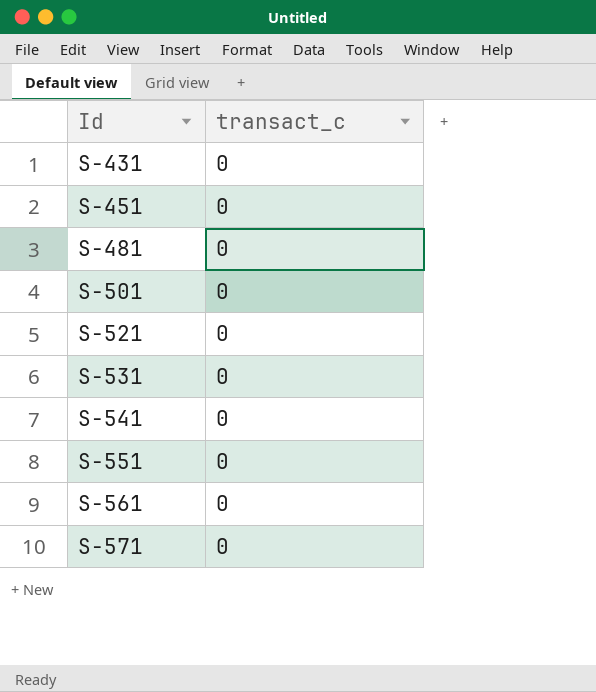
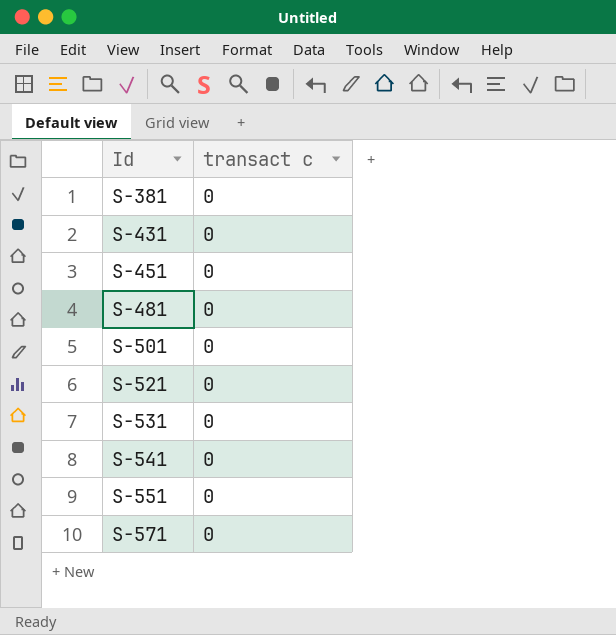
column name: transact_c -> transact c
row S-561: 0 -> none
row S-381: none -> 0

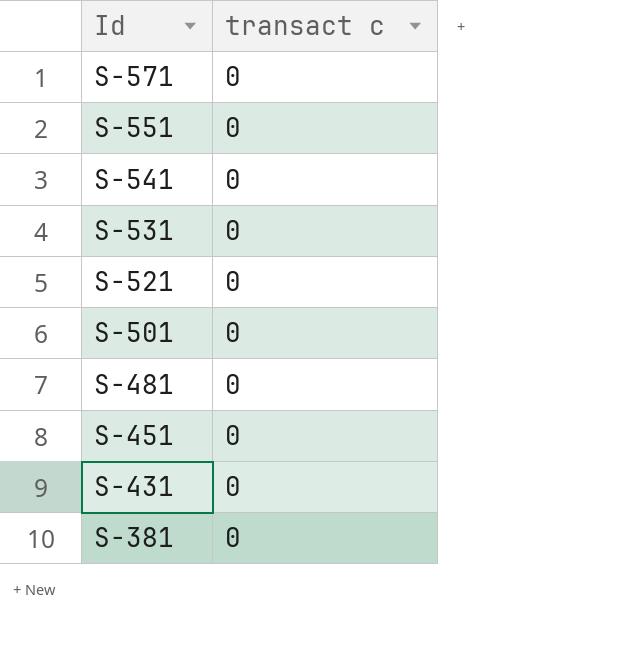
row order: Id ascending -> Id descending

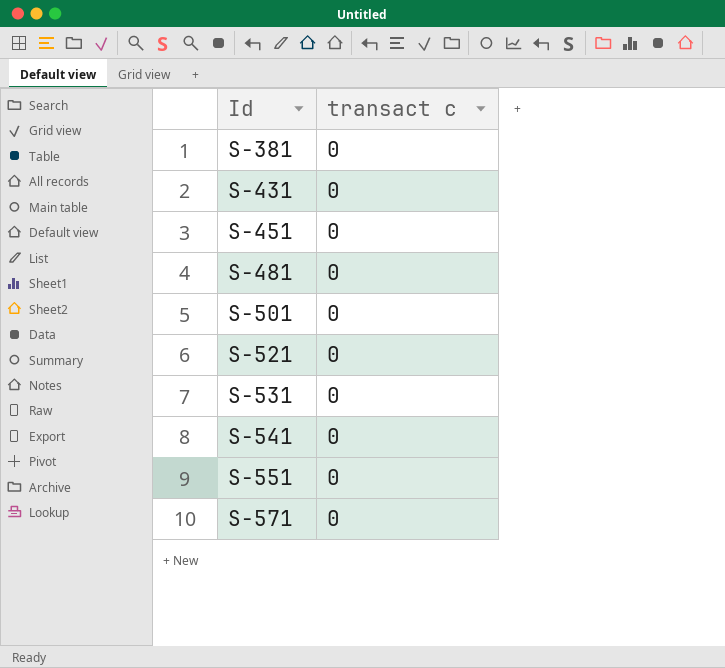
row order: Id descending -> Id ascending

